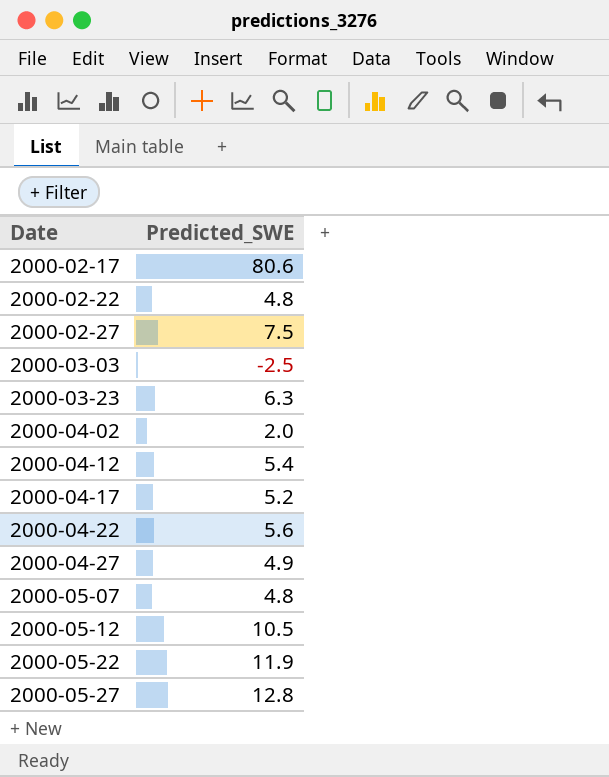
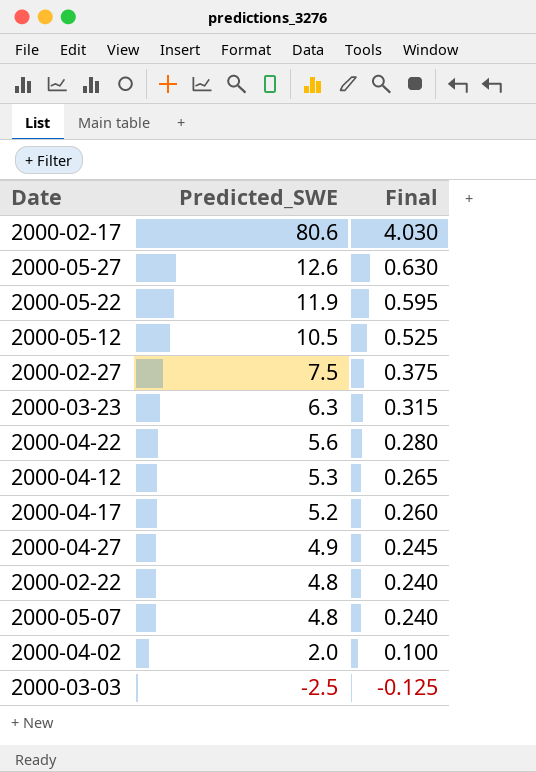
row order: Date ascending -> Predicted_SWE descending
column Final | formula: none -> [Predicted_SWE] * 0.05
2000-05-27 | Predicted_SWE: 12.8 -> 12.6
2000-04-12 | Predicted_SWE: 5.4 -> 5.3

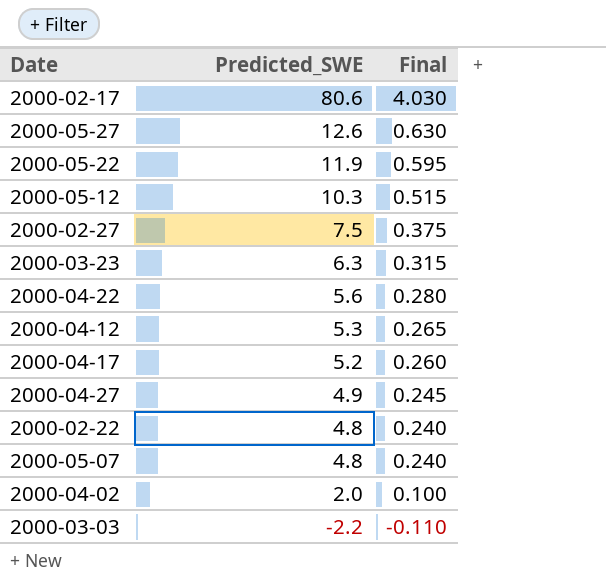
2000-05-12 | Predicted_SWE: 10.5 -> 10.3
2000-05-12 | Final: 0.525 -> 0.515
2000-03-03 | Predicted_SWE: -2.5 -> -2.2
2000-03-03 | Final: -0.125 -> -0.110

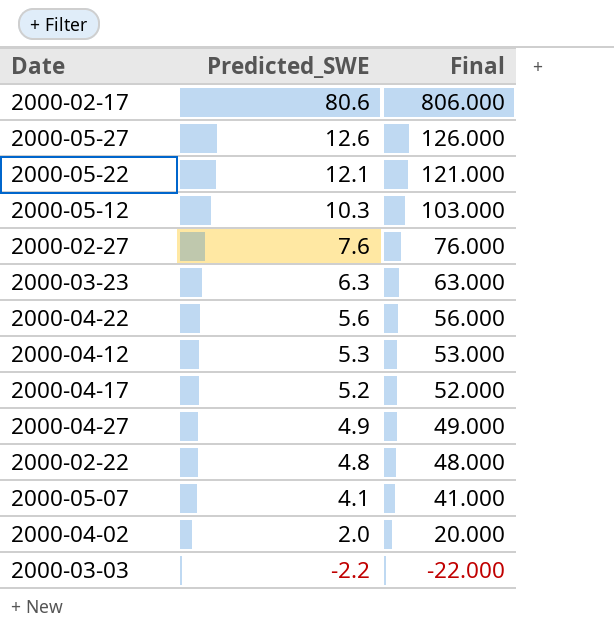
column Final | formula: [Predicted_SWE] * 0.05 -> [Predicted_SWE] * 10
2000-05-22 | Predicted_SWE: 11.9 -> 12.1
2000-02-27 | Predicted_SWE: 7.5 -> 7.6
2000-05-07 | Predicted_SWE: 4.8 -> 4.1

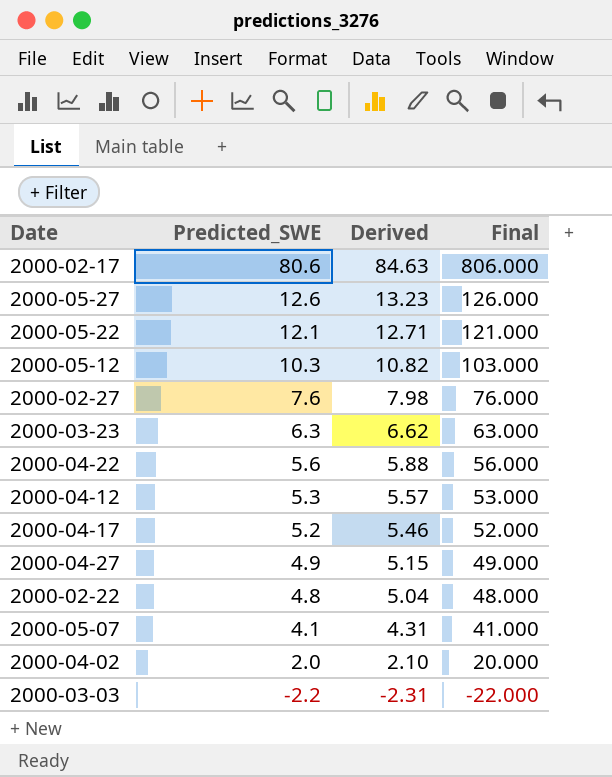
column Derived | formula: none -> [Predicted_SWE] * 1.05

